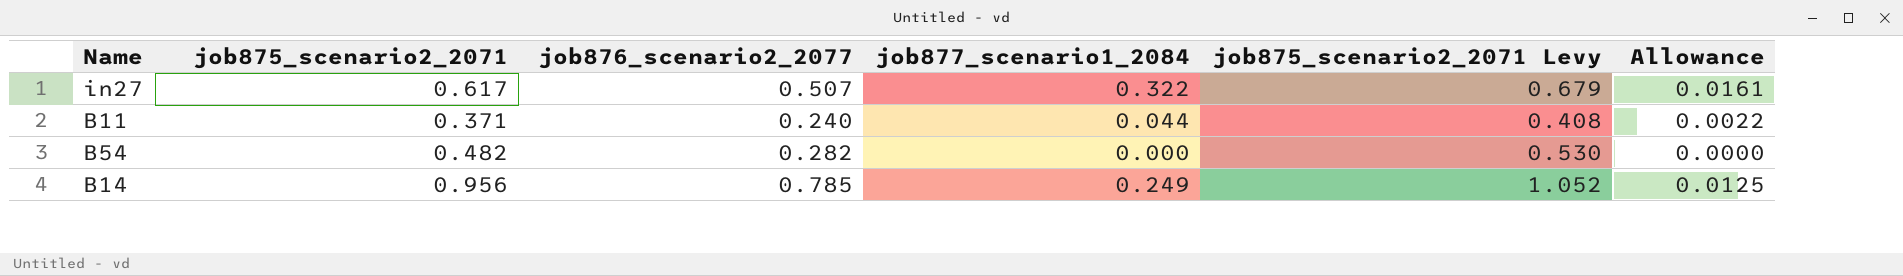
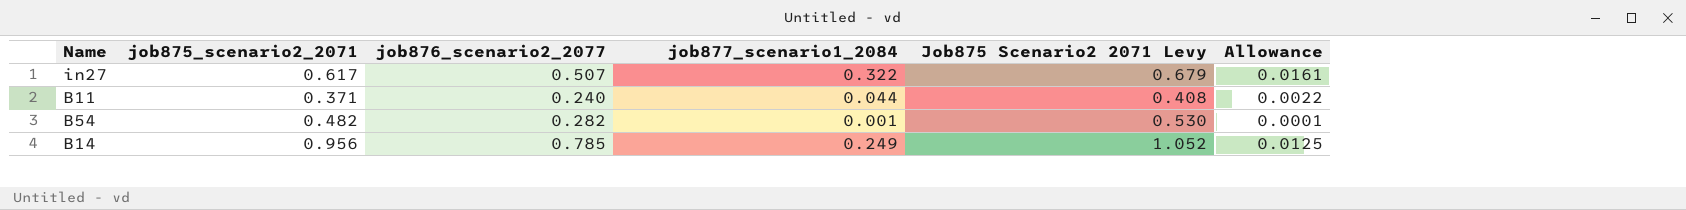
column name: job875_scenario2_2071 Levy -> Job875 Scenario2 2071 Levy
B54 | job877_scenario1_2084: 0.000 -> 0.001
B54 | Allowance: 0.0000 -> 0.0001

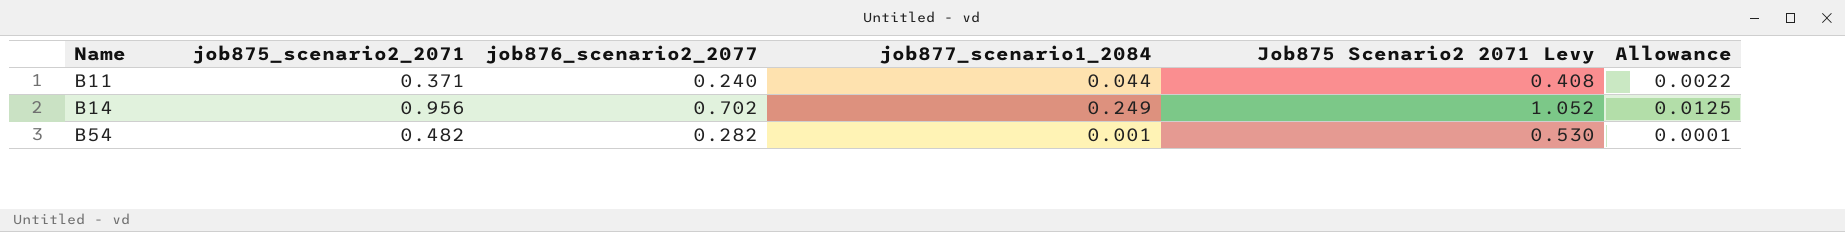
row order: none -> Name ascending
row in27: 0.617 | 0.507 | 0.322 | 0.679 | 0.0161 -> none
B14 | job876_scenario2_2077: 0.785 -> 0.702

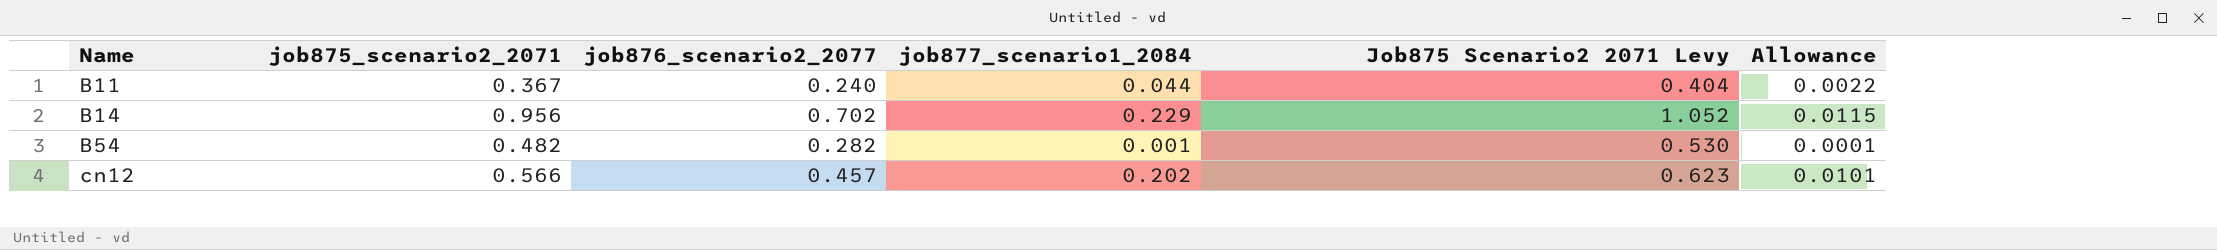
B11 | job875_scenario2_2071: 0.371 -> 0.367
B11 | Job875 Scenario2 2071 Levy: 0.408 -> 0.404
B14 | job877_scenario1_2084: 0.249 -> 0.229
B14 | Allowance: 0.0125 -> 0.0115
row cn12: none -> 0.566 | 0.457 | 0.202 | 0.623 | 0.0101

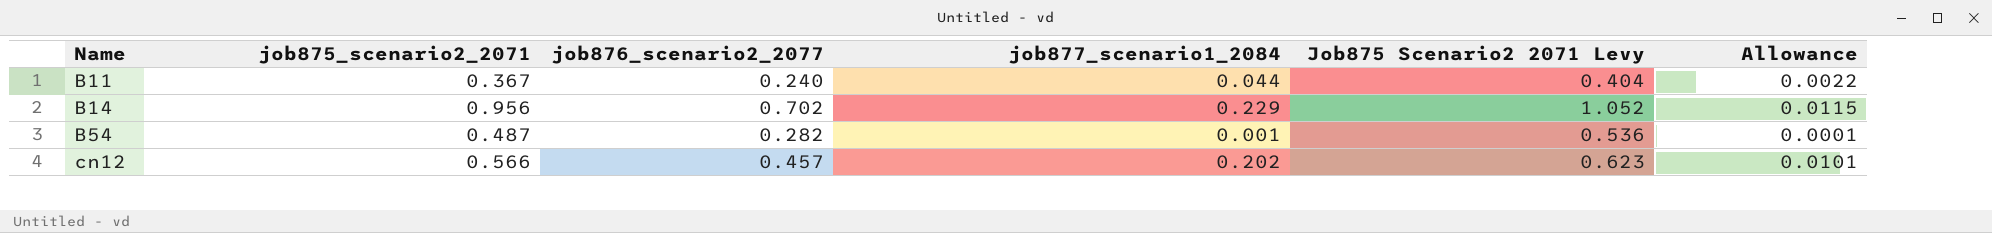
B54 | job875_scenario2_2071: 0.482 -> 0.487
B54 | Job875 Scenario2 2071 Levy: 0.530 -> 0.536

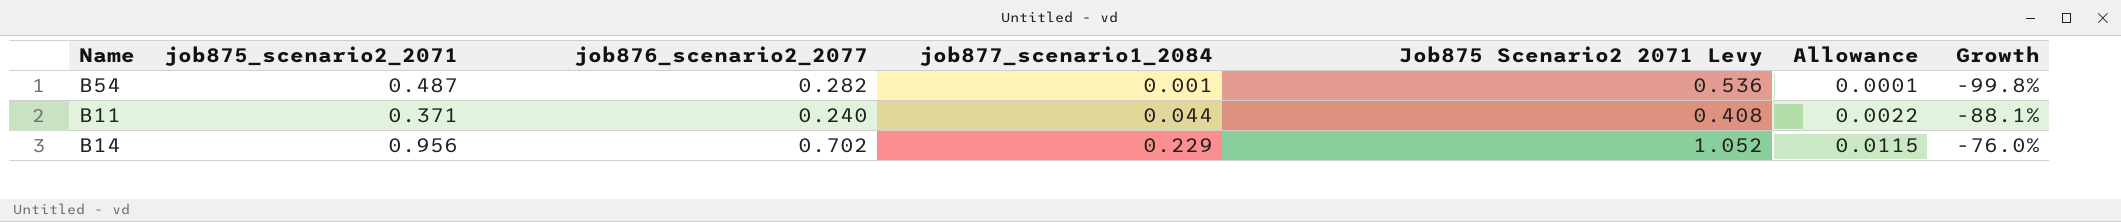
row order: Name ascending -> job877_scenario1_2084 ascending
column Growth | formula: none -> ([job877_scenario1_2084] - [job875_scenario2_2071]) / [job875_scenario2_2071]
row cn12: 0.566 | 0.457 | 0.202 | 0.623 | 0.0101 -> none
B11 | job875_scenario2_2071: 0.367 -> 0.371
B11 | Job875 Scenario2 2071 Levy: 0.404 -> 0.408

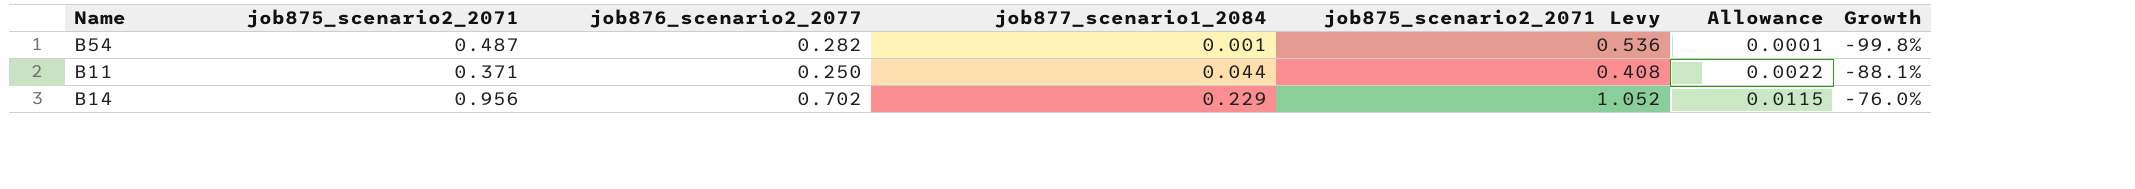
column name: Job875 Scenario2 2071 Levy -> job875_scenario2_2071 Levy
B11 | job876_scenario2_2077: 0.240 -> 0.250

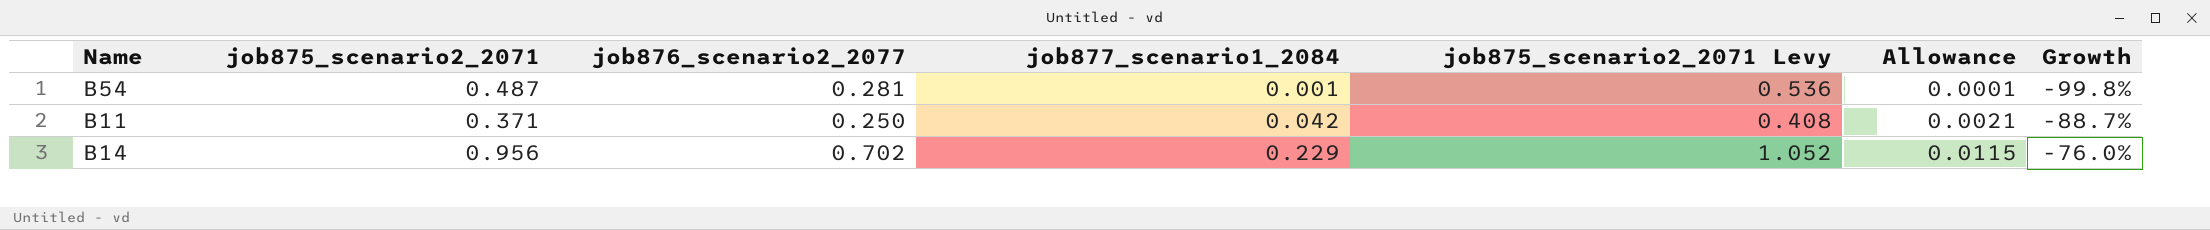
B54 | job876_scenario2_2077: 0.282 -> 0.281
B11 | job877_scenario1_2084: 0.044 -> 0.042
B11 | Allowance: 0.0022 -> 0.0021
B11 | Growth: -88.1% -> -88.7%

